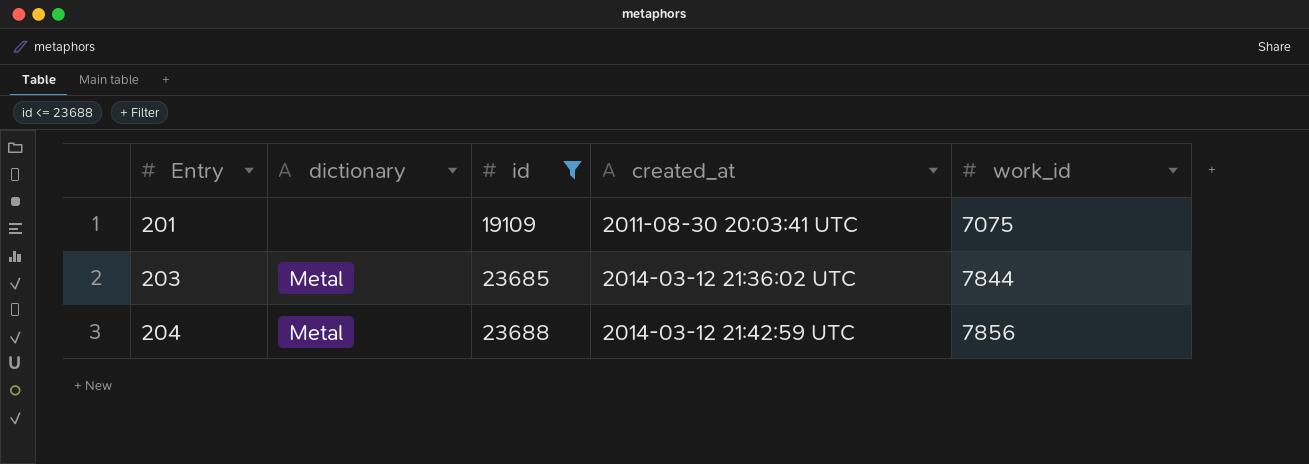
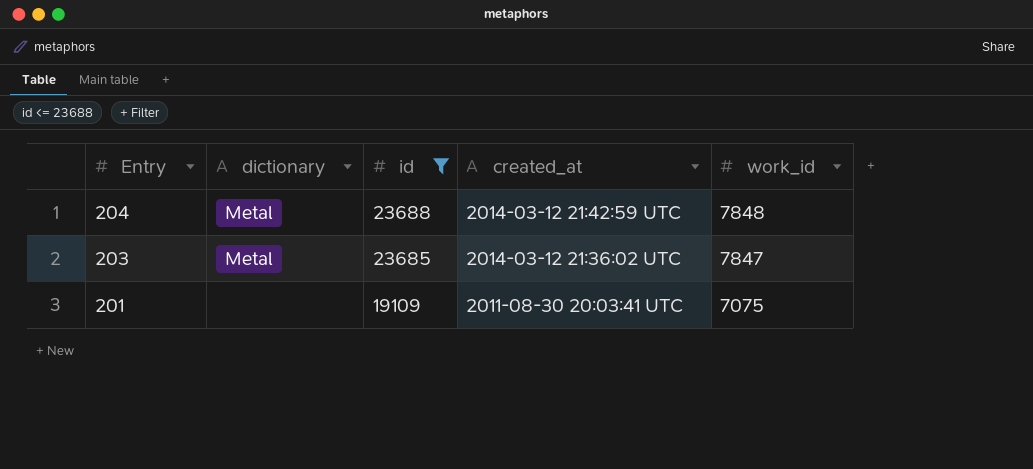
row order: Entry ascending -> Entry descending
204 | work_id: 7856 -> 7848
203 | work_id: 7844 -> 7847

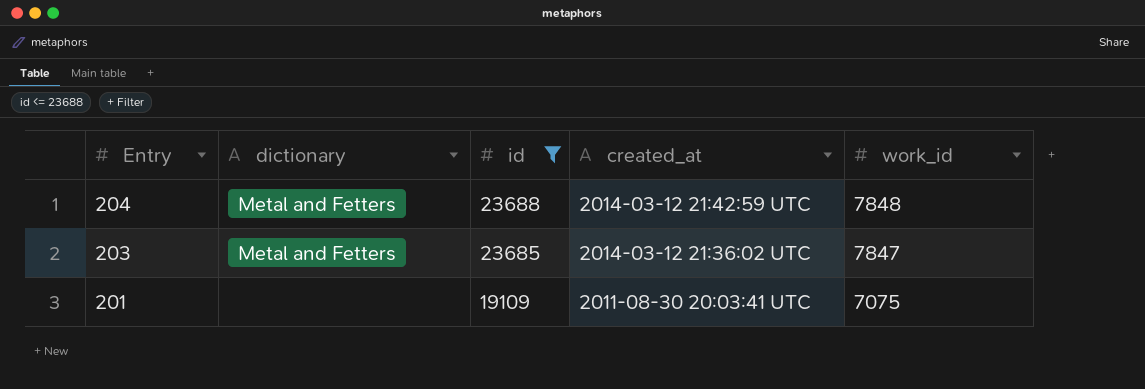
204 | dictionary: Metal -> Metal and Fetters
203 | dictionary: Metal -> Metal and Fetters

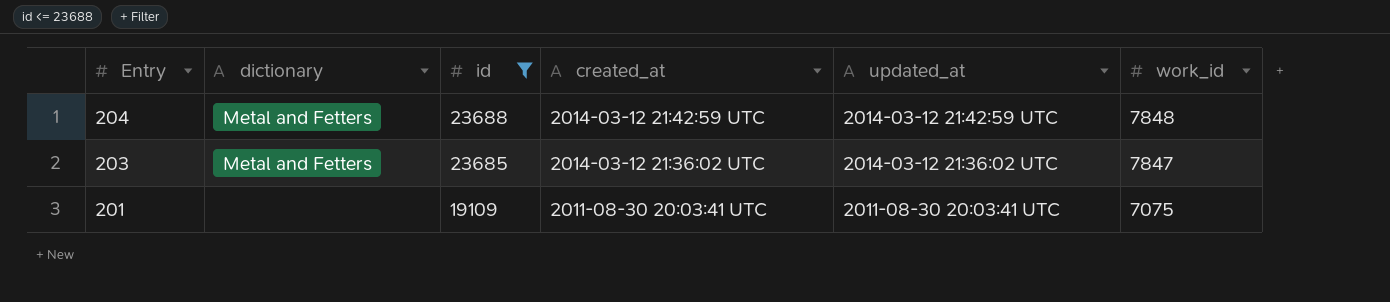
column updated_at | position: none -> 5

